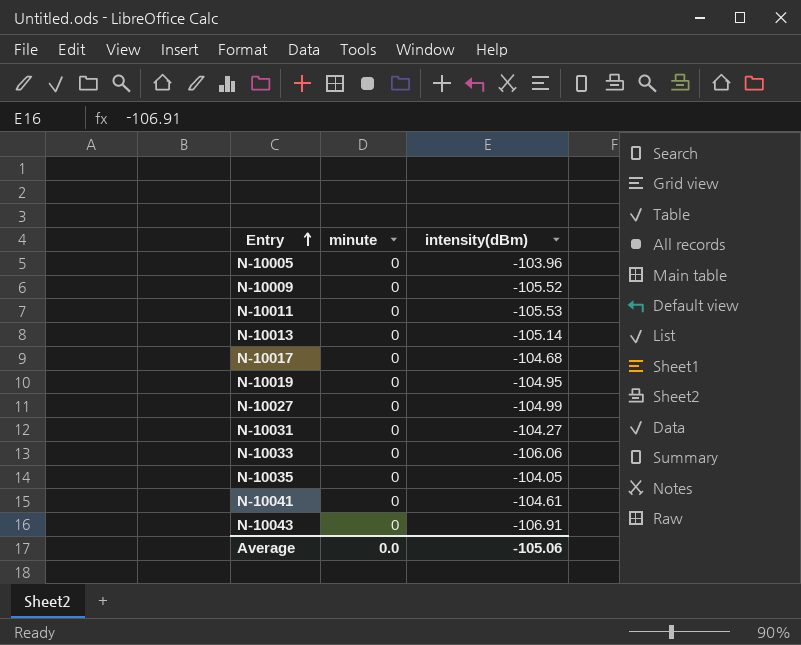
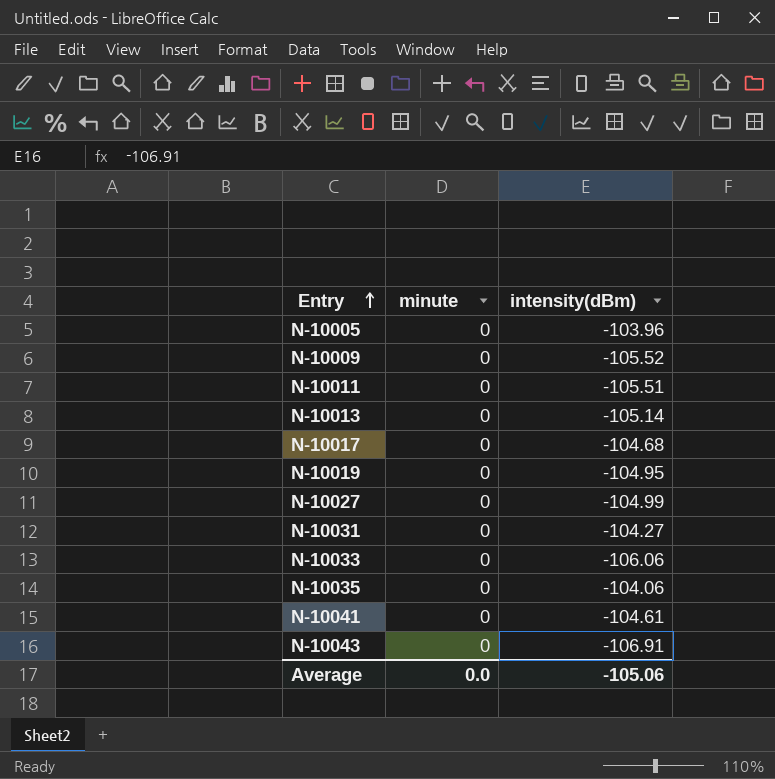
N-10011 | intensity(dBm): -105.53 -> -105.51
N-10035 | intensity(dBm): -104.05 -> -104.06

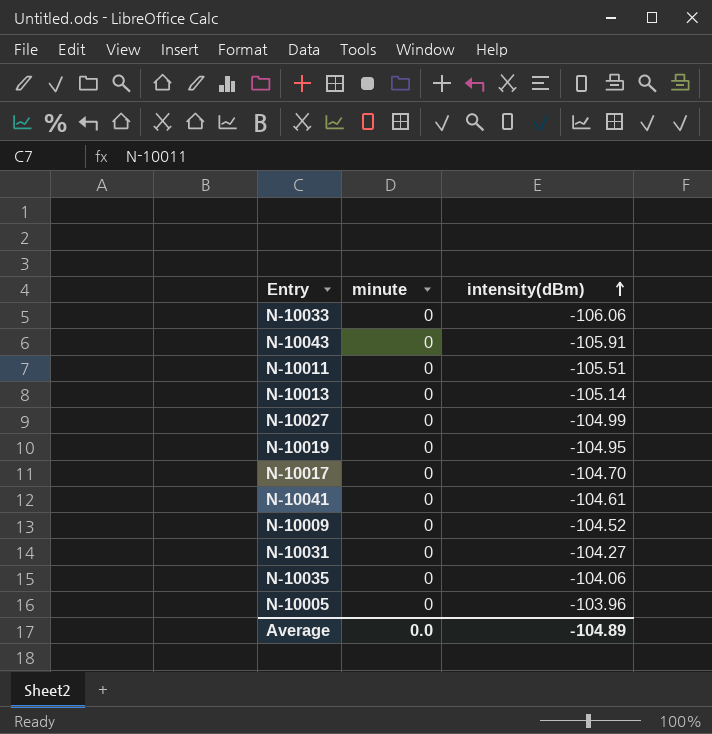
row order: Entry ascending -> intensity(dBm) ascending
N-10043 | intensity(dBm): -106.91 -> -105.91
N-10017 | intensity(dBm): -104.68 -> -104.70
N-10009 | intensity(dBm): -105.52 -> -104.52
Average | intensity(dBm): -105.06 -> -104.89

